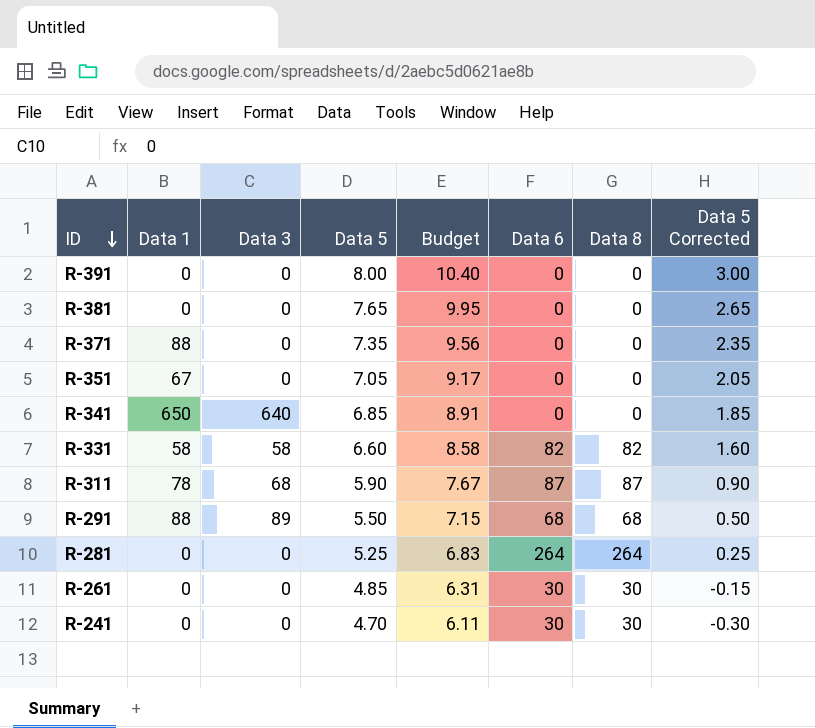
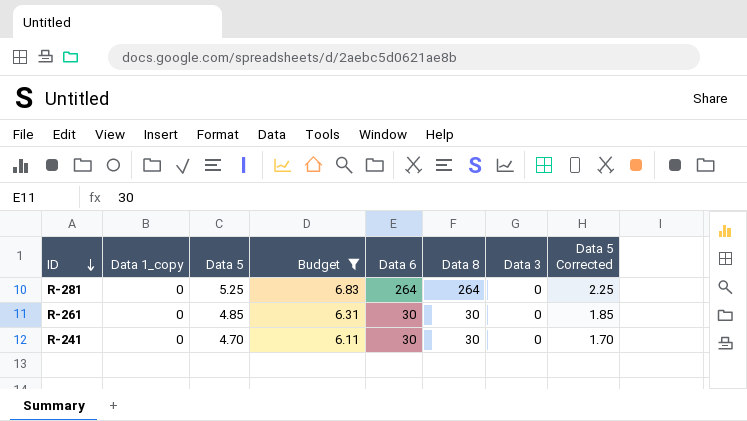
filter: none -> Budget <= 6.83
column name: Data 1 -> Data 1_copy
column Data 3 | position: 3 -> 7
column Data 5 Corrected | formula: [Data 5] - 5 -> [Data 5] - 3

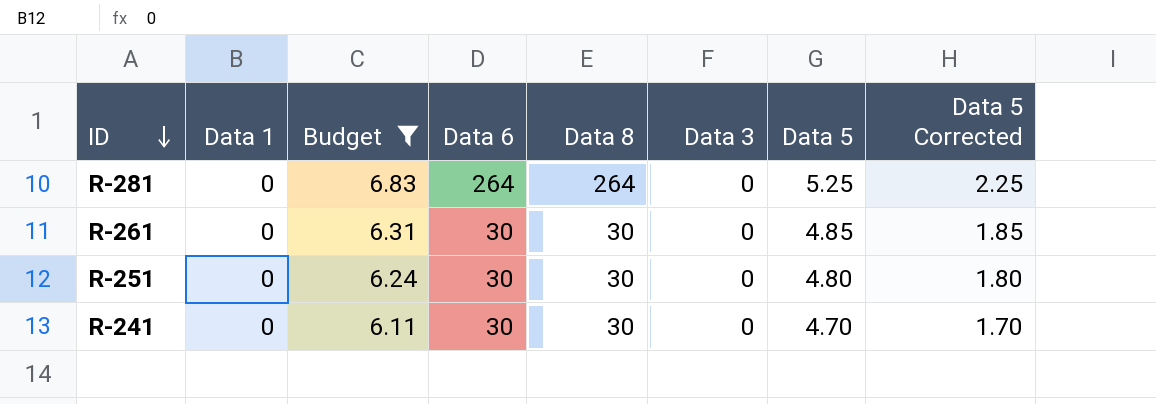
column name: Data 1_copy -> Data 1
column Data 5 | position: 3 -> 7
row R-251: none -> 0 | 6.24 | 30 | 30 | 0 | 4.80 | 1.80

